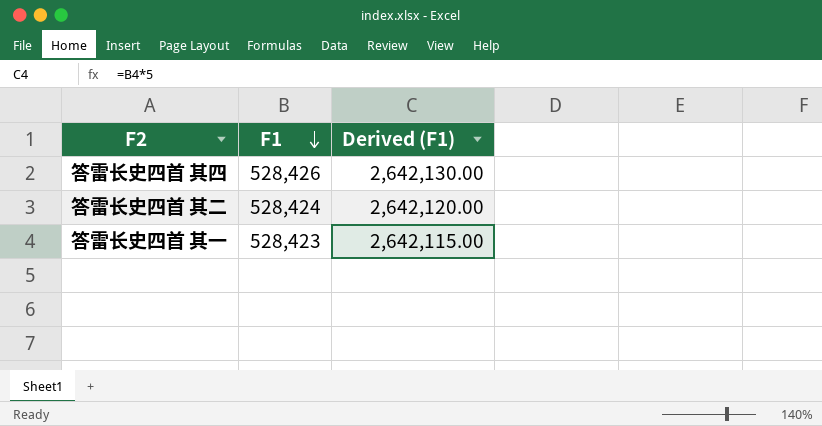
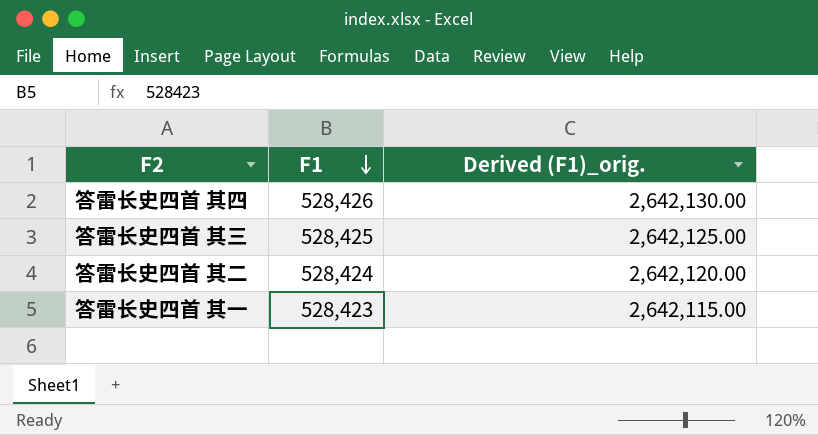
column name: Derived (F1) -> Derived (F1)_orig.
row 答雷长史四首 其三: none -> 528,425 | 2,642,125.00

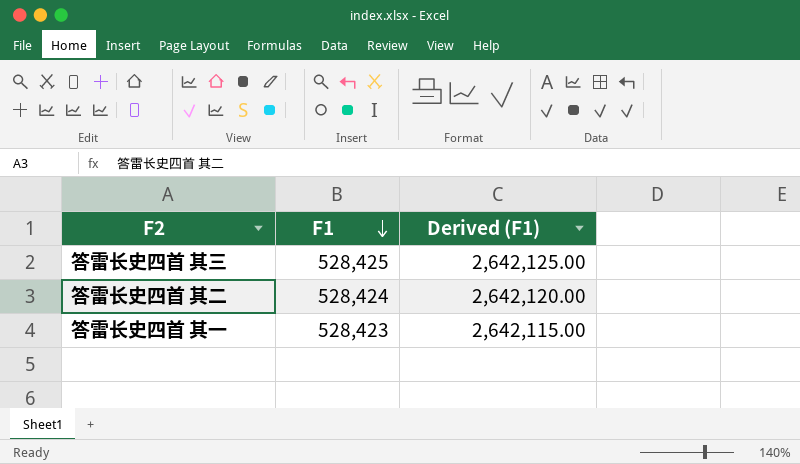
column name: Derived (F1)_orig. -> Derived (F1)
row 答雷长史四首 其四: 528,426 | 2,642,130.00 -> none

